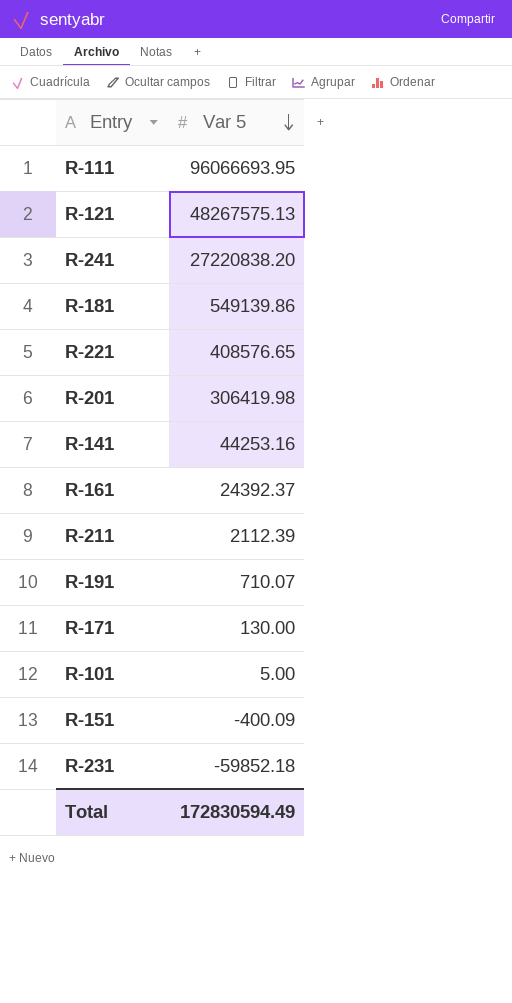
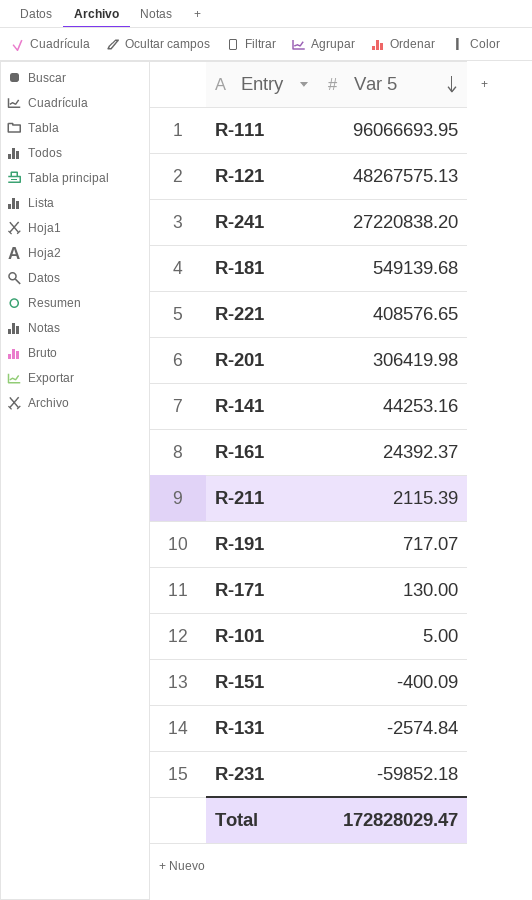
R-181 | Var 5: 549139.86 -> 549139.68
R-211 | Var 5: 2112.39 -> 2115.39
R-191 | Var 5: 710.07 -> 717.07
row R-131: none -> -2574.84
Total | Var 5: 172830594.49 -> 172828029.47

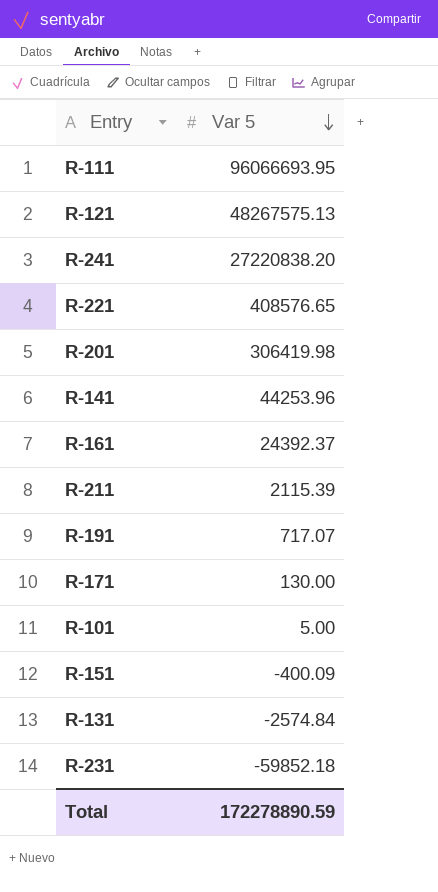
row R-181: 549139.68 -> none
R-141 | Var 5: 44253.16 -> 44253.96
Total | Var 5: 172828029.47 -> 172278890.59

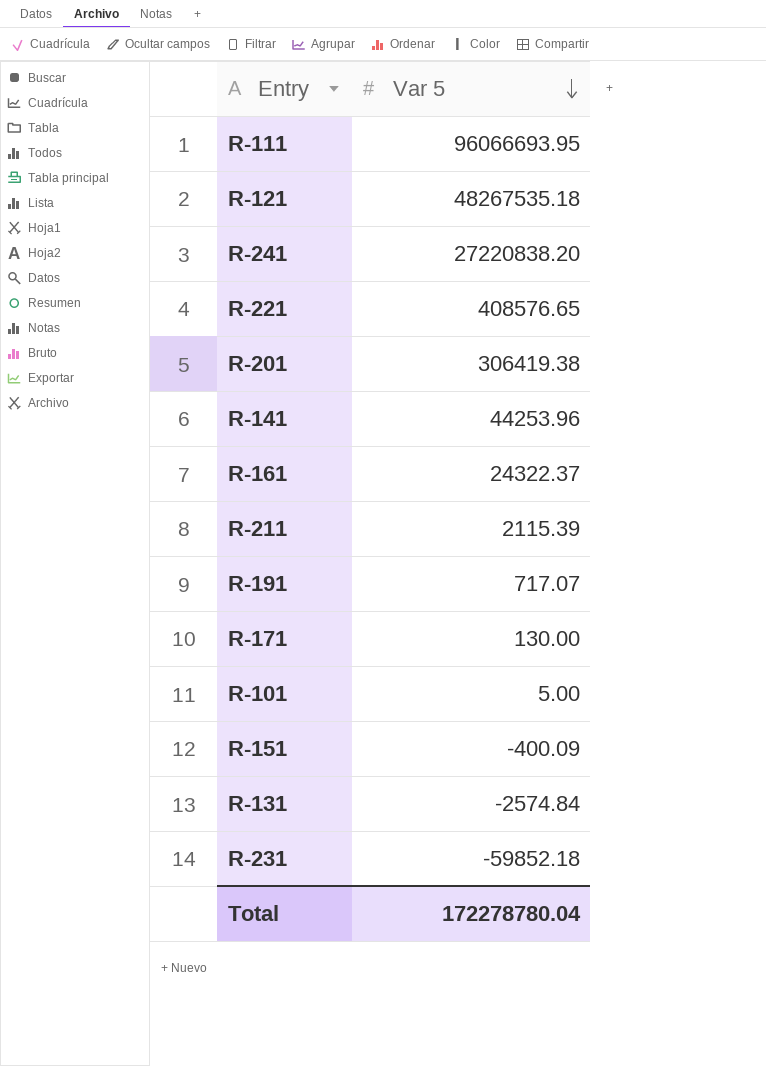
R-121 | Var 5: 48267575.13 -> 48267535.18
R-201 | Var 5: 306419.98 -> 306419.38
R-161 | Var 5: 24392.37 -> 24322.37
Total | Var 5: 172278890.59 -> 172278780.04

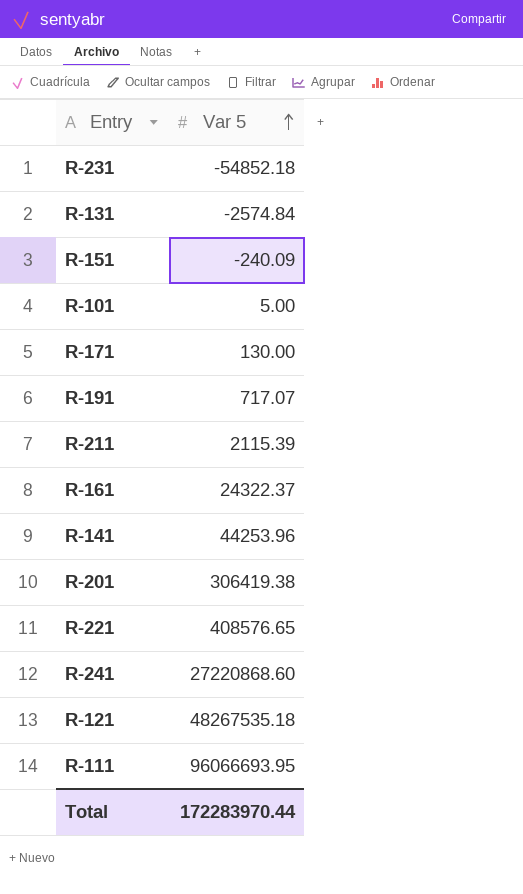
row order: Var 5 descending -> Var 5 ascending
R-231 | Var 5: -59852.18 -> -54852.18
R-151 | Var 5: -400.09 -> -240.09
R-241 | Var 5: 27220838.20 -> 27220868.60
Total | Var 5: 172278780.04 -> 172283970.44

